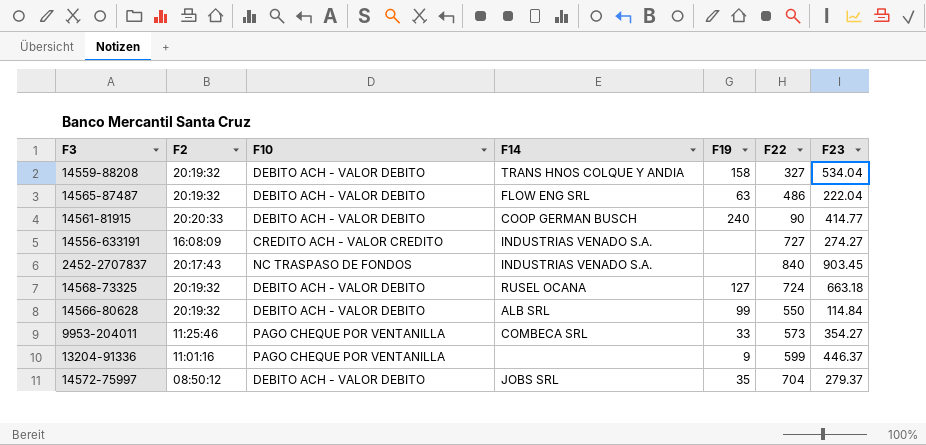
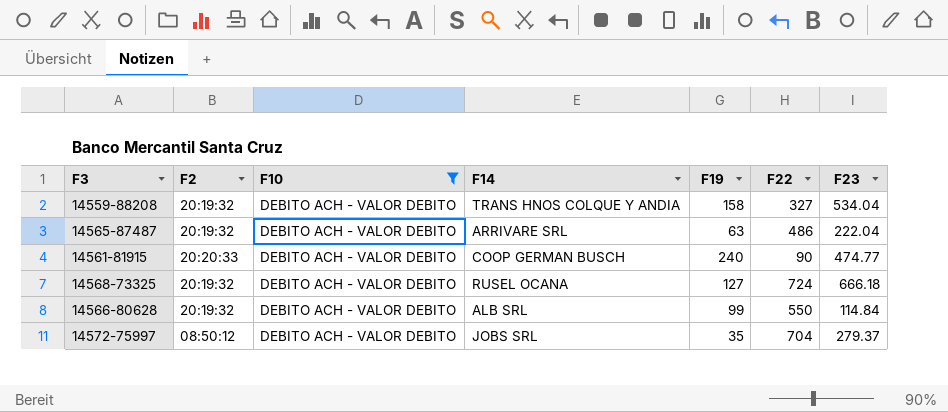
filter: none -> F10 = DEBITO ACH - VALOR DEBITO
14565-87487 | F14: FLOW ENG SRL -> ARRIVARE SRL
14561-81915 | F23: 414.77 -> 474.77
14568-73325 | F23: 663.18 -> 666.18

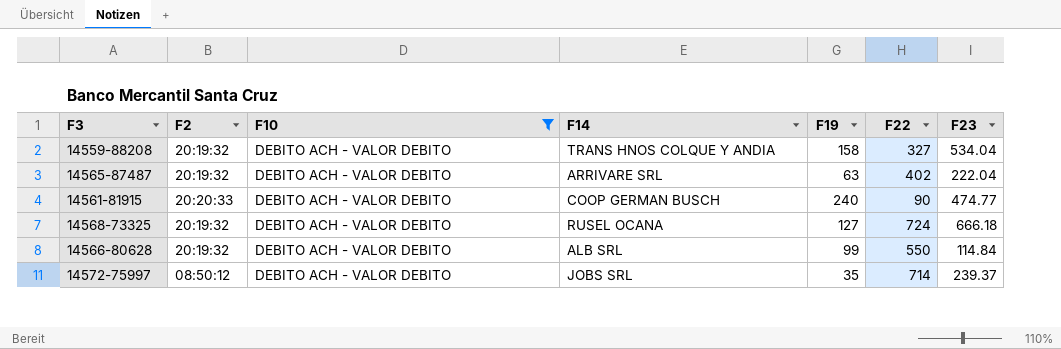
14565-87487 | F22: 486 -> 402
14572-75997 | F22: 704 -> 714
14572-75997 | F23: 279.37 -> 239.37

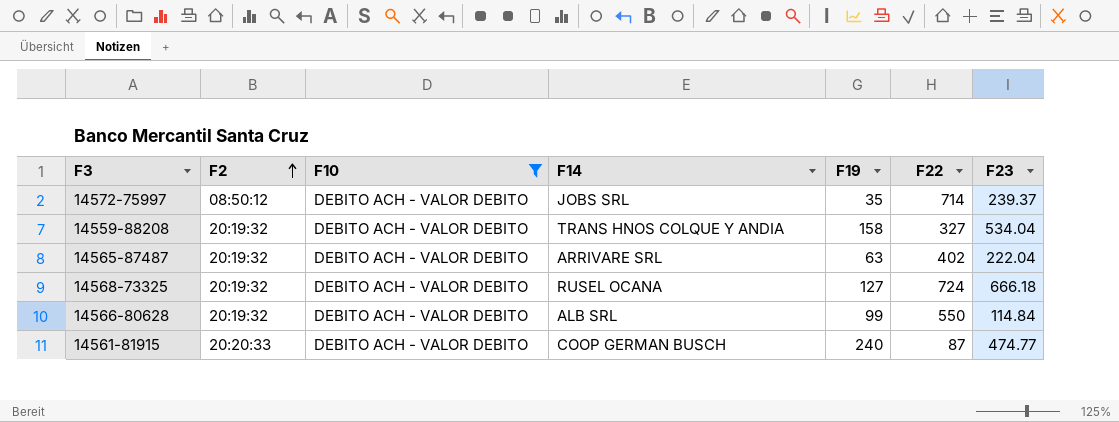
row order: none -> F2 ascending
14561-81915 | F22: 90 -> 87

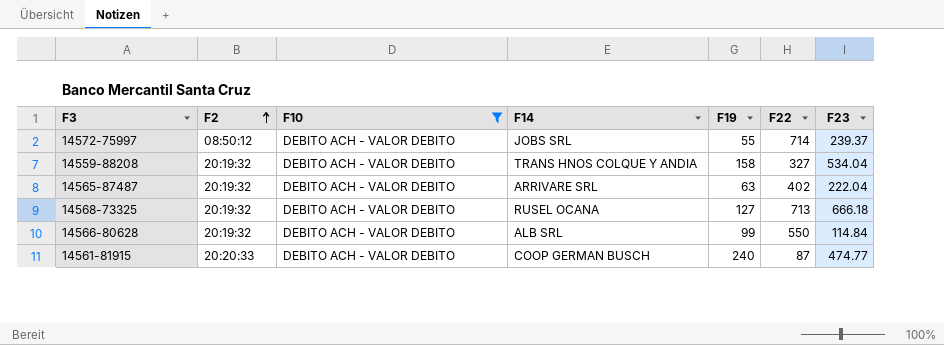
14572-75997 | F19: 35 -> 55
14568-73325 | F22: 724 -> 713

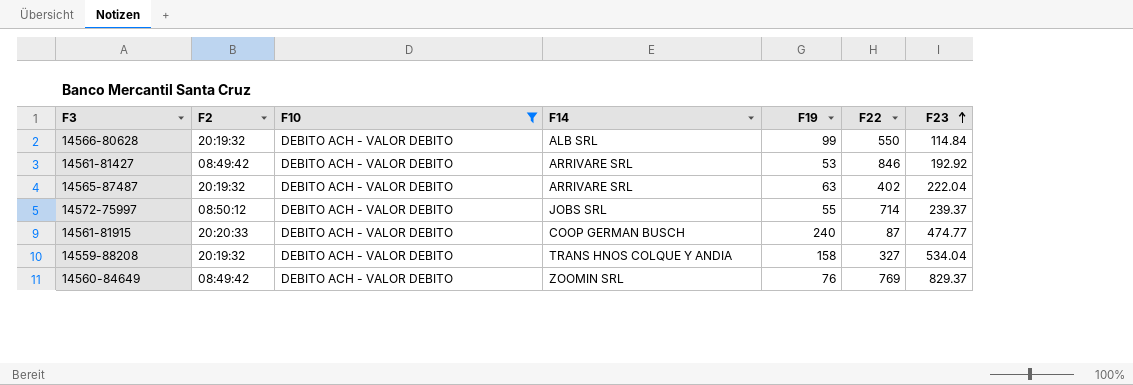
row order: F2 ascending -> F23 ascending
row 14568-73325: 20:19:32 | DEBITO ACH - VALOR DEBITO | RUSEL OCANA | 127 | 713 | 666.18 -> none
row 14561-81427: none -> 08:49:42 | DEBITO ACH - VALOR DEBITO | ARRIVARE SRL | 53 | 846 | 192.92
row 14560-84649: none -> 08:49:42 | DEBITO ACH - VALOR DEBITO | ZOOMIN SRL | 76 | 769 | 829.37

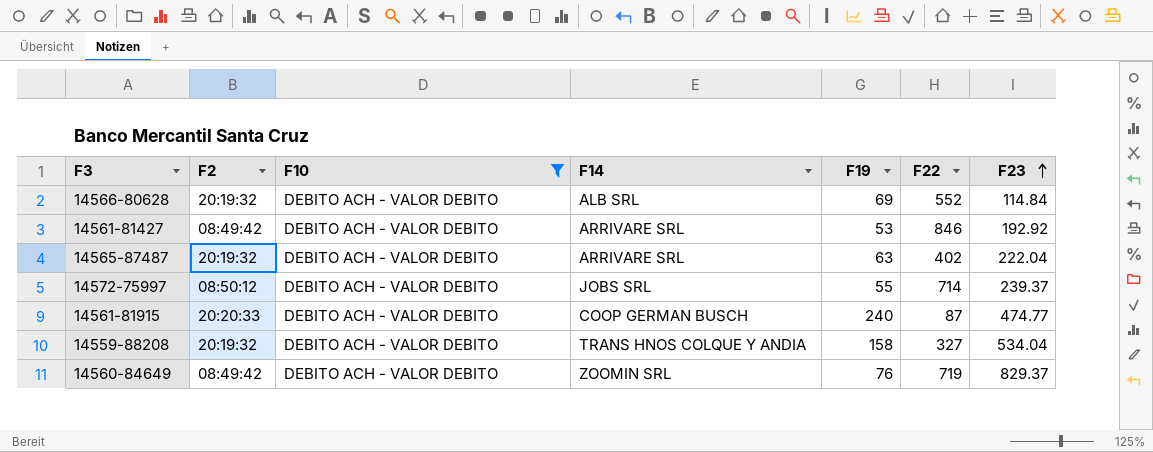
14566-80628 | F19: 99 -> 69
14566-80628 | F22: 550 -> 552
14560-84649 | F22: 769 -> 719

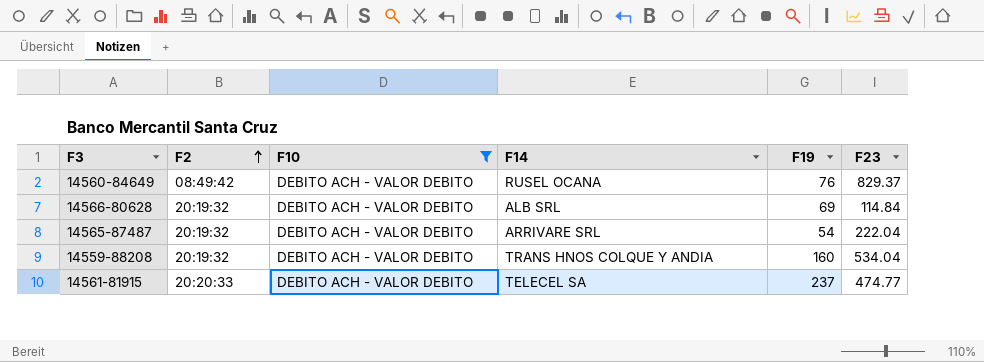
row order: F23 ascending -> F2 ascending
column F22 | position: 6 -> none
row 14561-81427: 08:49:42 | DEBITO ACH - VALOR DEBITO | ARRIVARE SRL | 53 | 846 | 192.92 -> none
row 14572-75997: 08:50:12 | DEBITO ACH - VALOR DEBITO | JOBS SRL | 55 | 714 | 239.37 -> none
14560-84649 | F14: ZOOMIN SRL -> RUSEL OCANA
14565-87487 | F19: 63 -> 54
14559-88208 | F19: 158 -> 160
14561-81915 | F14: COOP GERMAN BUSCH -> TELECEL SA
14561-81915 | F19: 240 -> 237

